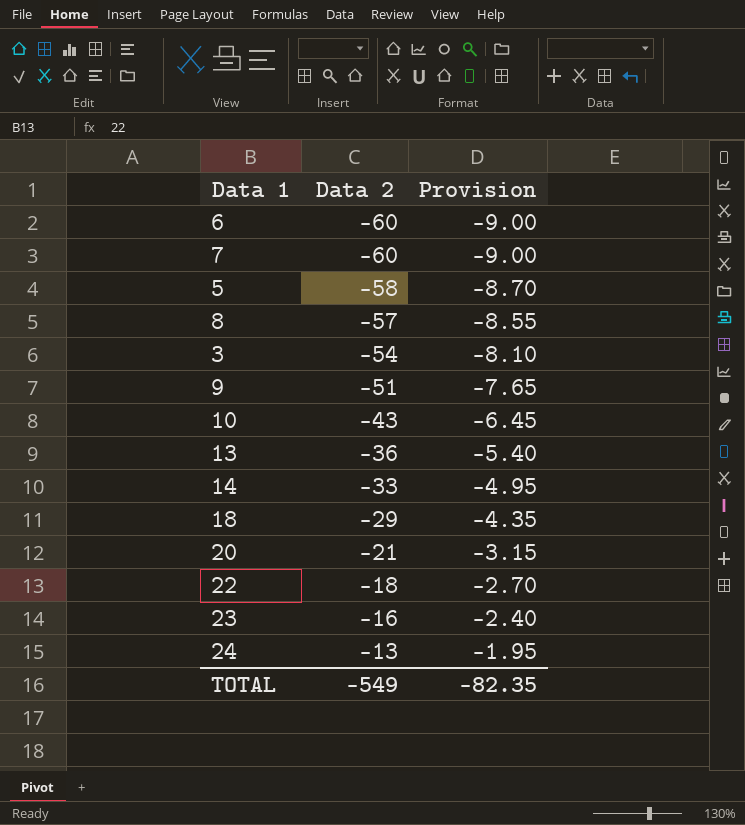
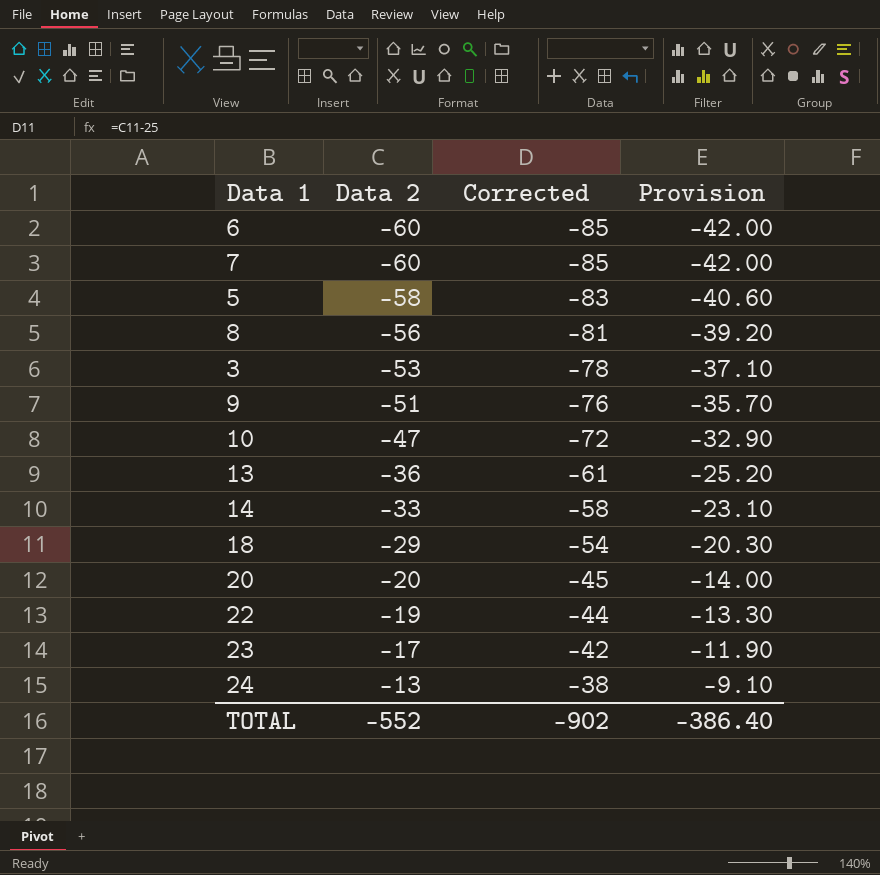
column Corrected | formula: none -> [Data 2] - 25
column Provision | formula: [Data 2] * 0.15 -> [Data 2] * 0.7
8 | Data 2: -57 -> -56
3 | Data 2: -54 -> -53
10 | Data 2: -43 -> -47
20 | Data 2: -21 -> -20
22 | Data 2: -18 -> -19
23 | Data 2: -16 -> -17
TOTAL | Data 2: -549 -> -552
TOTAL | Provision: -82.35 -> -386.40

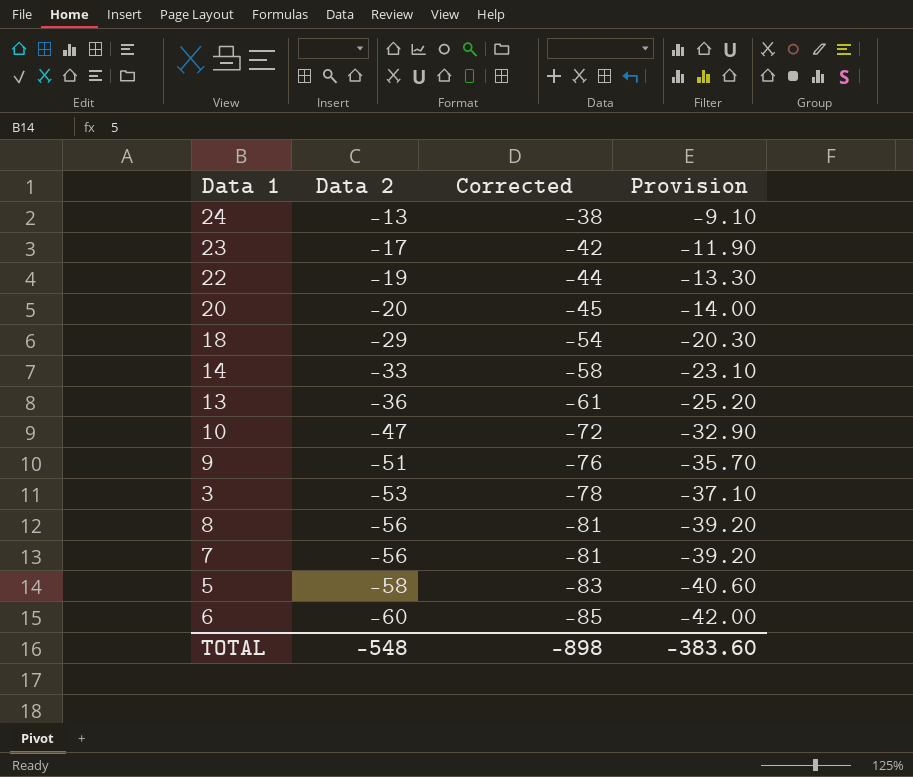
row order: Data 2 ascending -> Data 2 descending
7 | Data 2: -60 -> -56
7 | Corrected: -85 -> -81
7 | Provision: -42.00 -> -39.20
TOTAL | Data 2: -552 -> -548
TOTAL | Corrected: -902 -> -898
TOTAL | Provision: -386.40 -> -383.60

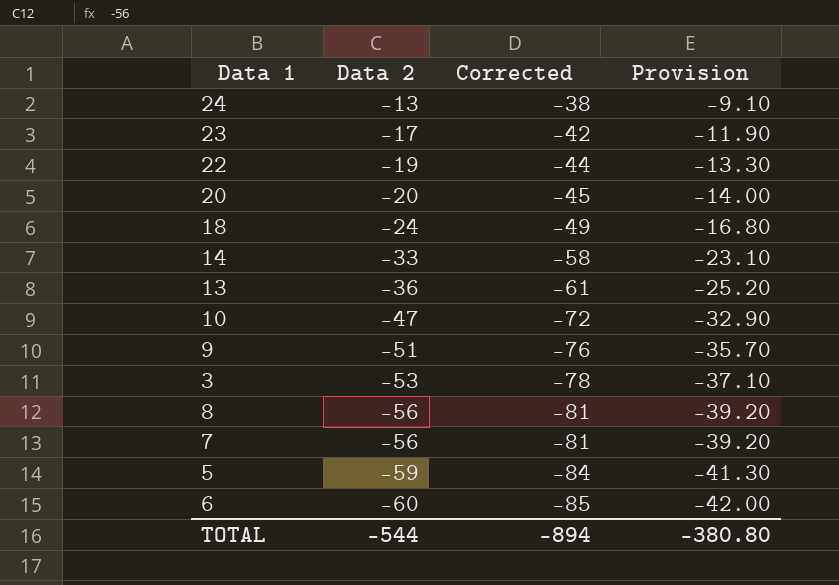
18 | Data 2: -29 -> -24
18 | Corrected: -54 -> -49
18 | Provision: -20.30 -> -16.80
5 | Data 2: -58 -> -59
5 | Corrected: -83 -> -84
5 | Provision: -40.60 -> -41.30
TOTAL | Data 2: -548 -> -544
TOTAL | Corrected: -898 -> -894
TOTAL | Provision: -383.60 -> -380.80

